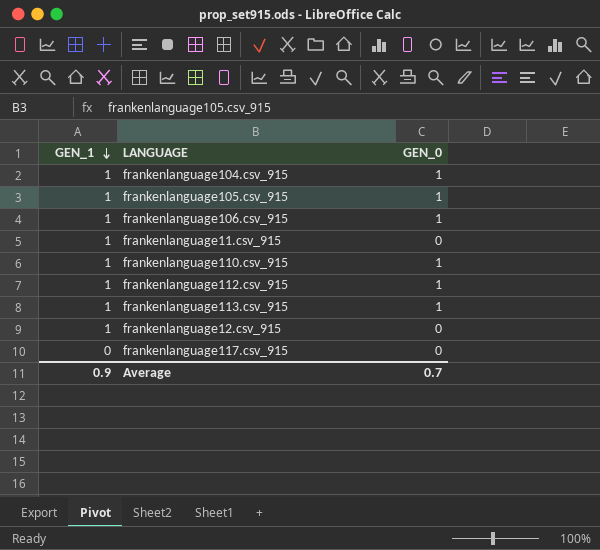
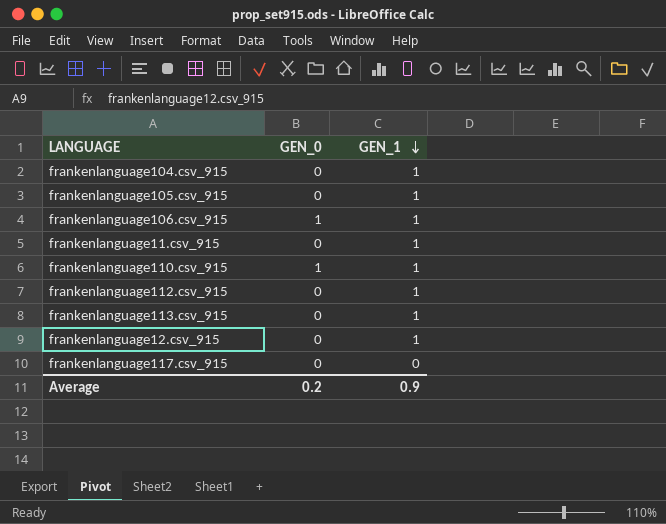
column GEN_1 | position: 1 -> 3
frankenlanguage104.csv_915 | GEN_0: 1 -> 0
frankenlanguage105.csv_915 | GEN_0: 1 -> 0
frankenlanguage112.csv_915 | GEN_0: 1 -> 0
frankenlanguage113.csv_915 | GEN_0: 1 -> 0
Average | GEN_0: 0.7 -> 0.2

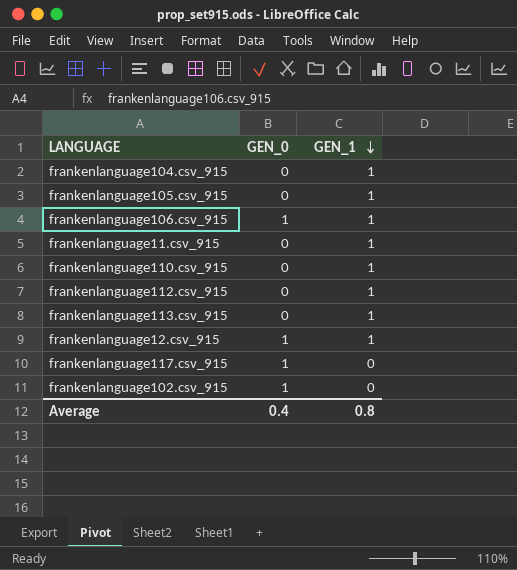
frankenlanguage110.csv_915 | GEN_0: 1 -> 0
frankenlanguage12.csv_915 | GEN_0: 0 -> 1
frankenlanguage117.csv_915 | GEN_0: 0 -> 1
row frankenlanguage102.csv_915: none -> 1 | 0
Average | GEN_0: 0.2 -> 0.4
Average | GEN_1: 0.9 -> 0.8

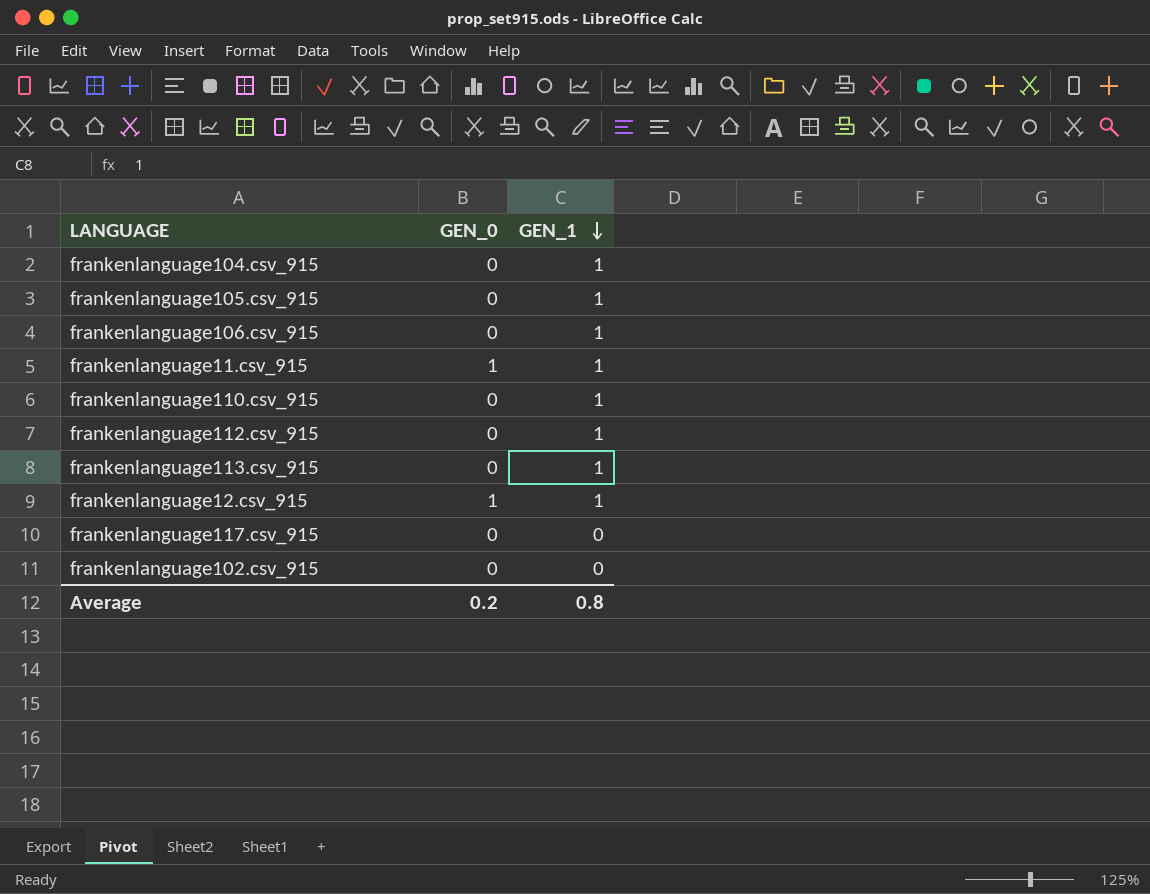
frankenlanguage106.csv_915 | GEN_0: 1 -> 0
frankenlanguage11.csv_915 | GEN_0: 0 -> 1
frankenlanguage117.csv_915 | GEN_0: 1 -> 0
frankenlanguage102.csv_915 | GEN_0: 1 -> 0
Average | GEN_0: 0.4 -> 0.2

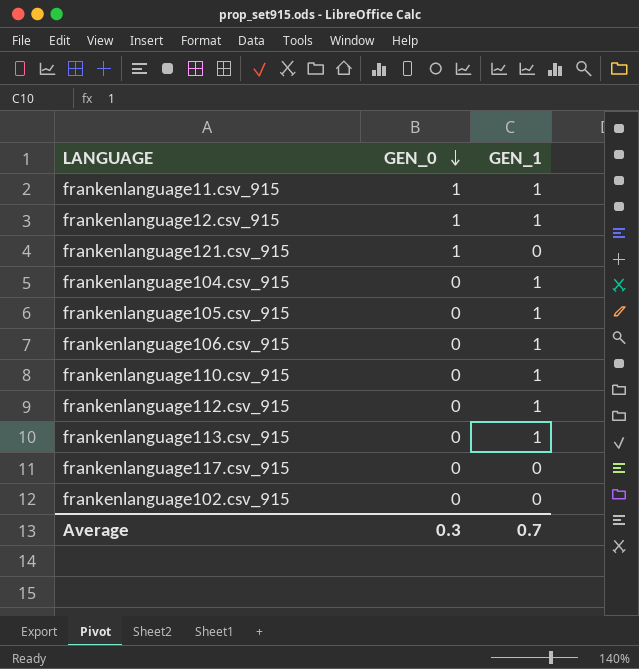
row order: GEN_1 descending -> GEN_0 descending
row frankenlanguage121.csv_915: none -> 1 | 0
Average | GEN_0: 0.2 -> 0.3
Average | GEN_1: 0.8 -> 0.7

